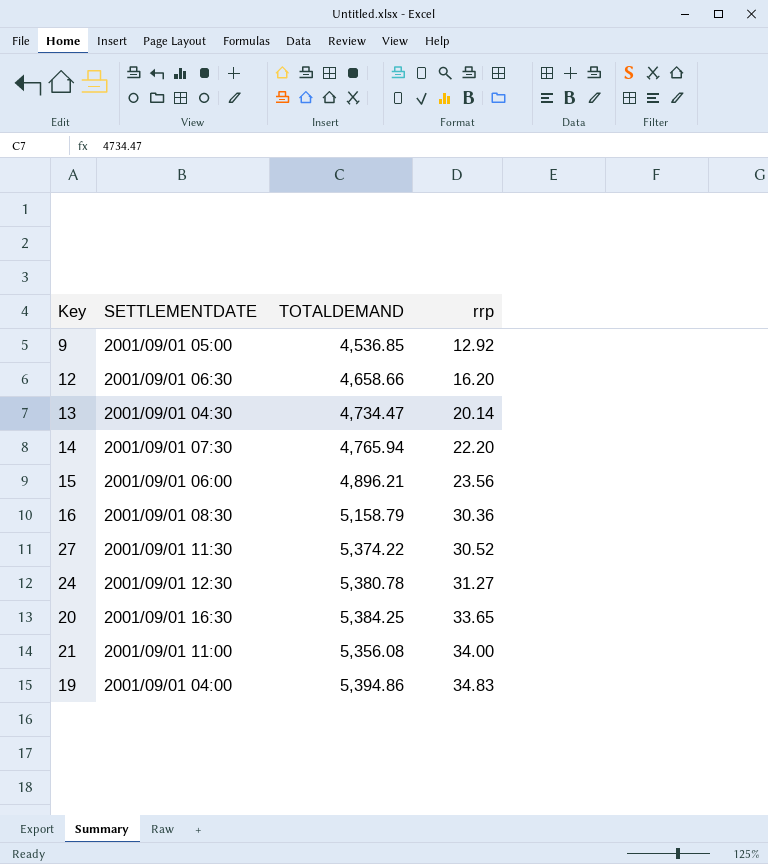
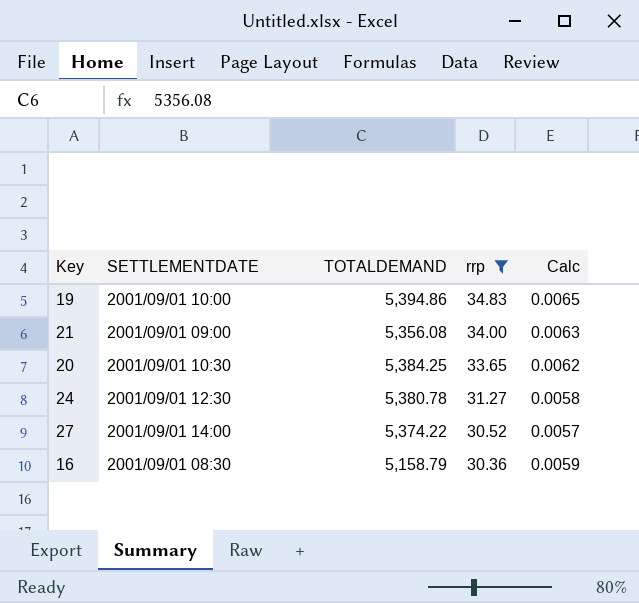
filter: none -> rrp >= 30.36
row order: rrp ascending -> rrp descending
column Calc | formula: none -> [rrp] / [TOTALDEMAND]
19 | SETTLEMENTDATE: 2001/09/01 04:00 -> 2001/09/01 10:00
21 | SETTLEMENTDATE: 2001/09/01 11:00 -> 2001/09/01 09:00
20 | SETTLEMENTDATE: 2001/09/01 16:30 -> 2001/09/01 10:30
27 | SETTLEMENTDATE: 2001/09/01 11:30 -> 2001/09/01 14:00

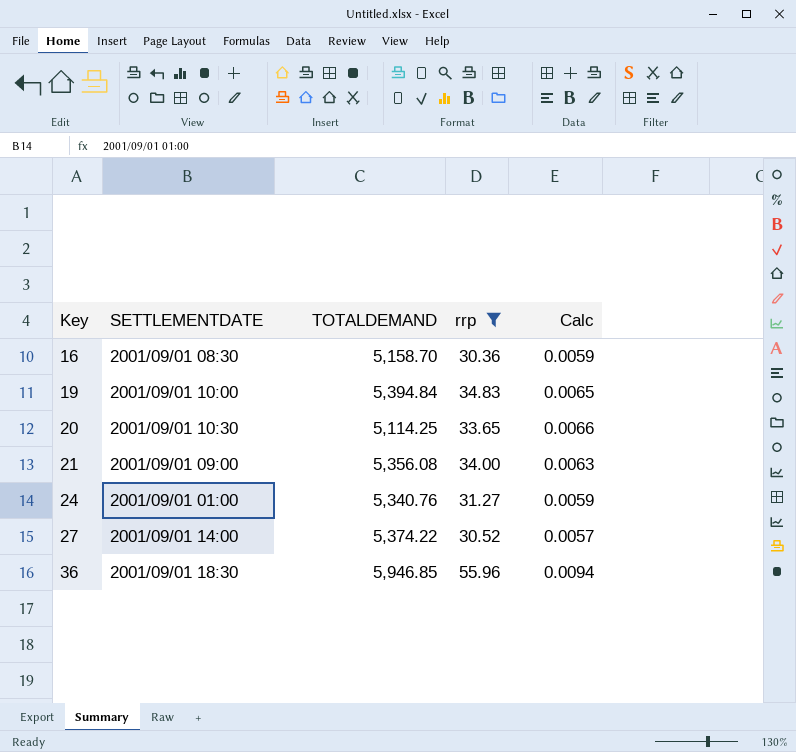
row order: rrp descending -> Key ascending
16 | TOTALDEMAND: 5,158.79 -> 5,158.70
19 | TOTALDEMAND: 5,394.86 -> 5,394.84
20 | TOTALDEMAND: 5,384.25 -> 5,114.25
20 | Calc: 0.0062 -> 0.0066
24 | SETTLEMENTDATE: 2001/09/01 12:30 -> 2001/09/01 01:00
24 | TOTALDEMAND: 5,380.78 -> 5,340.76
24 | Calc: 0.0058 -> 0.0059
row 36: none -> 2001/09/01 18:30 | 5,946.85 | 55.96 | 0.0094

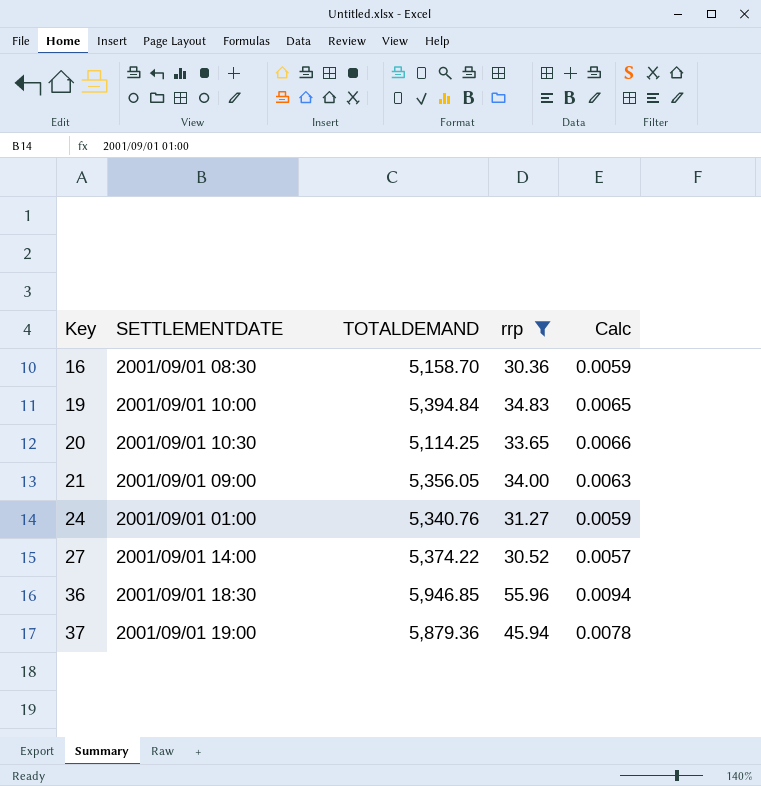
21 | TOTALDEMAND: 5,356.08 -> 5,356.05
row 37: none -> 2001/09/01 19:00 | 5,879.36 | 45.94 | 0.0078

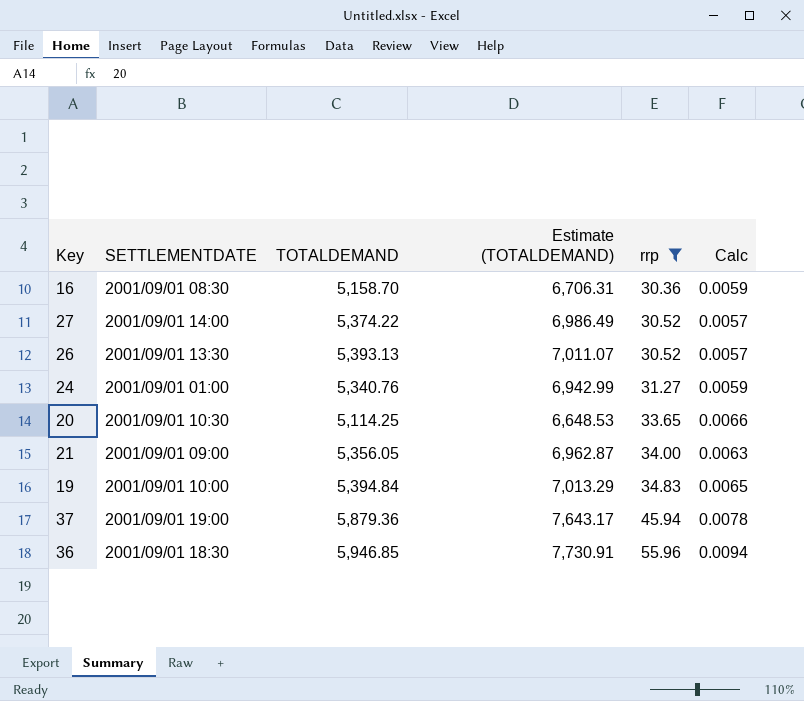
row order: Key ascending -> rrp ascending
column Estimate (TOTALDEMAND) | formula: none -> [TOTALDEMAND] * 1.3
row 26: none -> 2001/09/01 13:30 | 5,393.13 | 7,011.07 | 30.52 | 0.0057

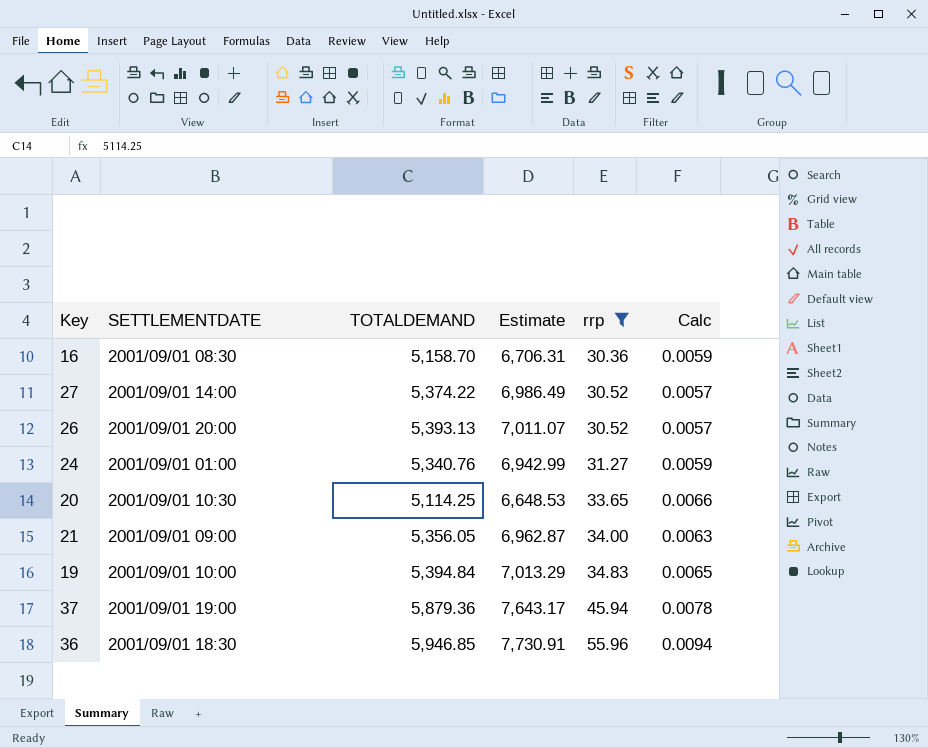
column name: Estimate (TOTALDEMAND) -> Estimate
26 | SETTLEMENTDATE: 2001/09/01 13:30 -> 2001/09/01 20:00

